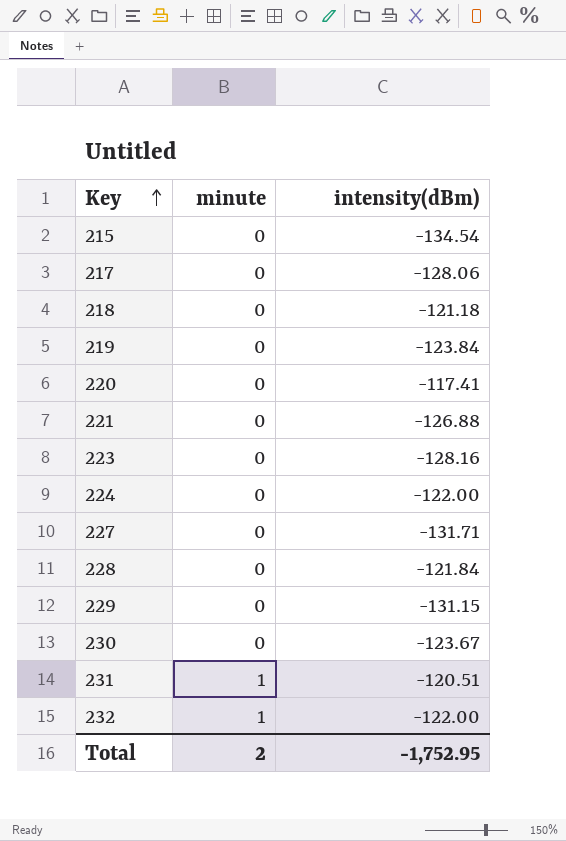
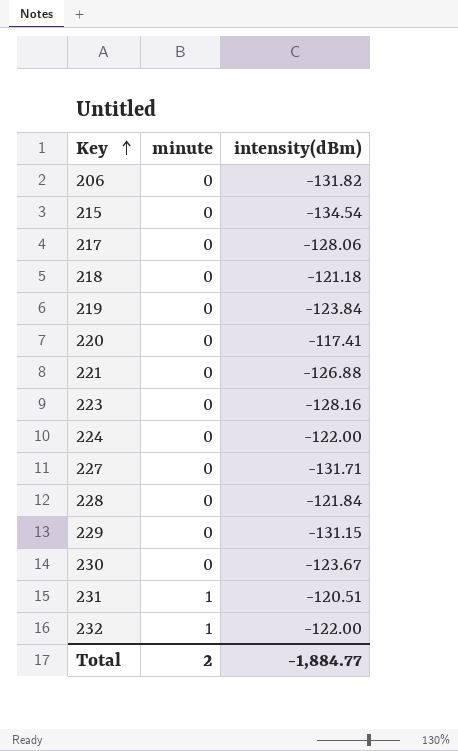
row 206: none -> 0 | -131.82
Total | intensity(dBm): -1,752.95 -> -1,884.77

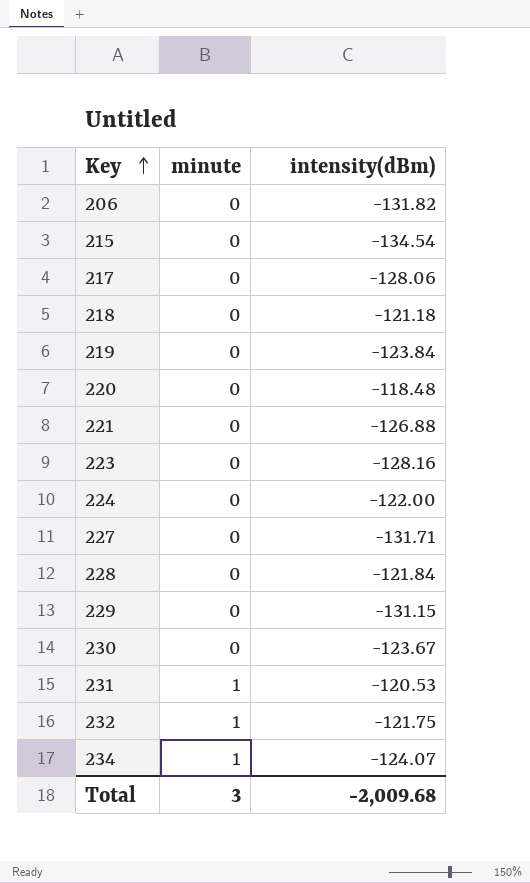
220 | intensity(dBm): -117.41 -> -118.48
231 | intensity(dBm): -120.51 -> -120.53
232 | intensity(dBm): -122.00 -> -121.75
row 234: none -> 1 | -124.07
Total | minute: 2 -> 3
Total | intensity(dBm): -1,884.77 -> -2,009.68

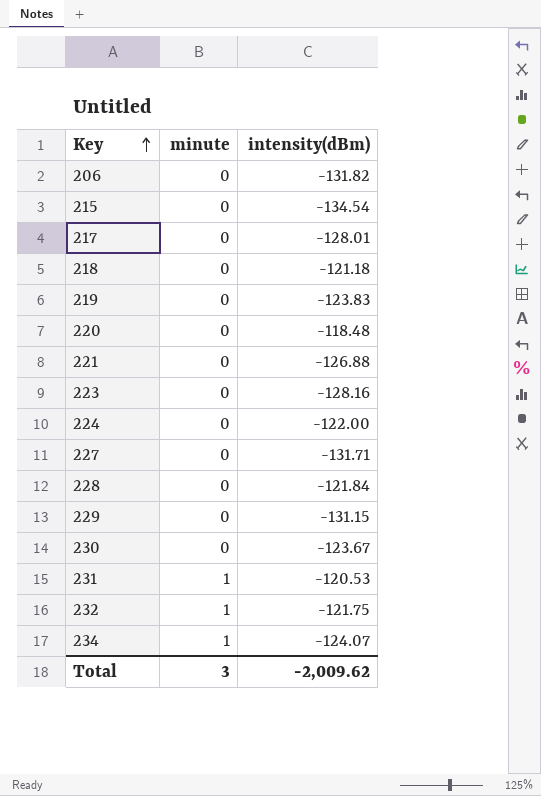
217 | intensity(dBm): -128.06 -> -128.01
219 | intensity(dBm): -123.84 -> -123.83
Total | intensity(dBm): -2,009.68 -> -2,009.62

